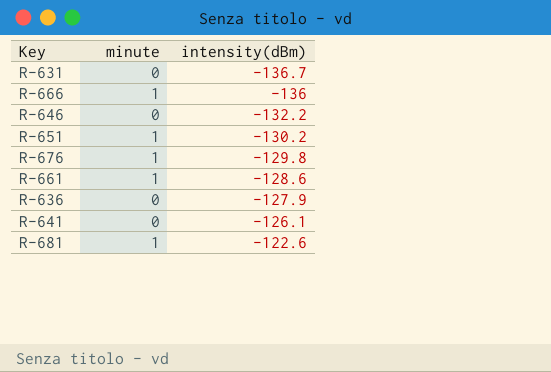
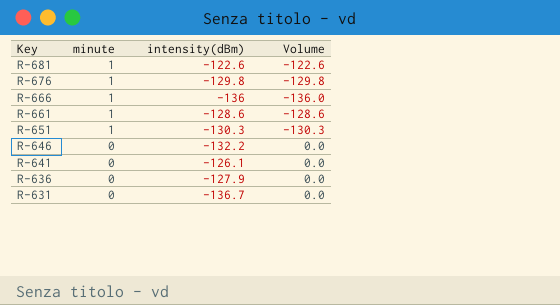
row order: intensity(dBm) ascending -> Key descending
column Volume | formula: none -> [minute] * [intensity(dBm)]
R-651 | intensity(dBm): -130.2 -> -130.3

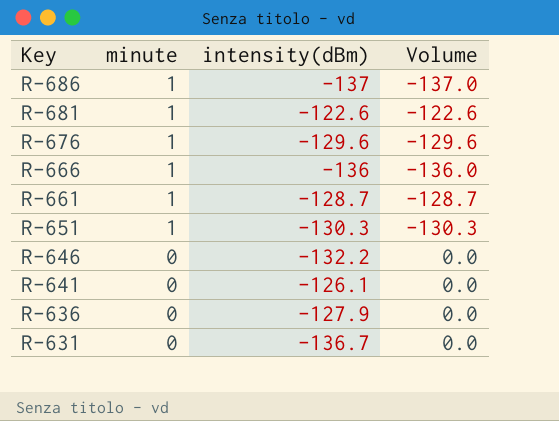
row R-686: none -> 1 | -137 | -137.0
R-676 | intensity(dBm): -129.8 -> -129.6
R-676 | Volume: -129.8 -> -129.6
R-661 | intensity(dBm): -128.6 -> -128.7
R-661 | Volume: -128.6 -> -128.7

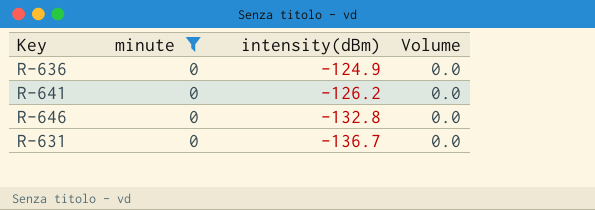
filter: none -> minute = 0
row order: Key descending -> intensity(dBm) descending
R-636 | intensity(dBm): -127.9 -> -124.9
R-641 | intensity(dBm): -126.1 -> -126.2
R-646 | intensity(dBm): -132.2 -> -132.8

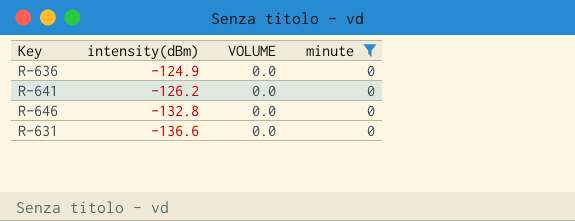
column name: Volume -> VOLUME
column minute | position: 2 -> 4
R-631 | intensity(dBm): -136.7 -> -136.6

